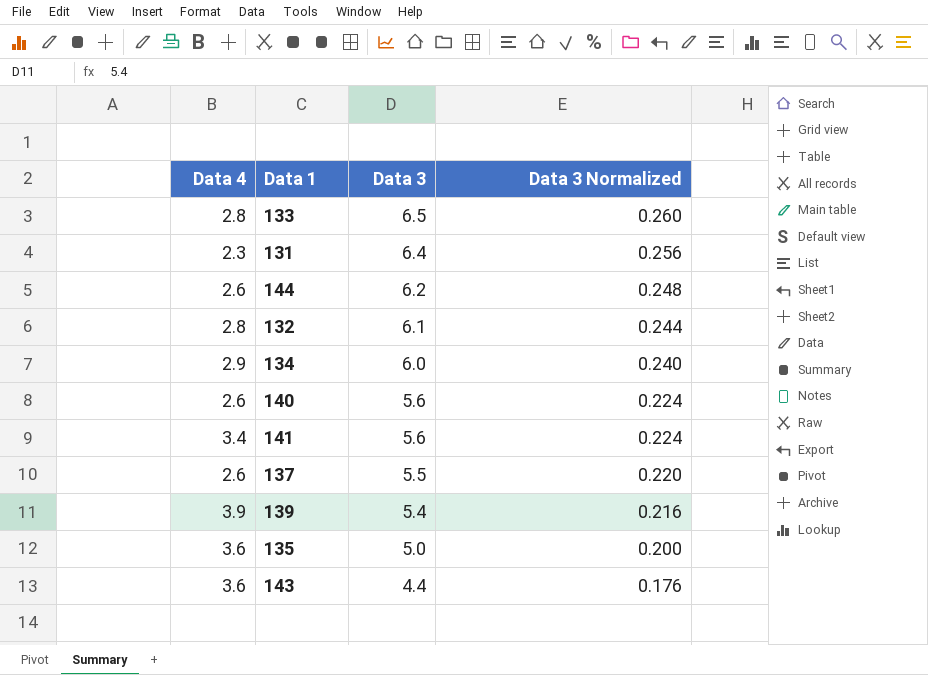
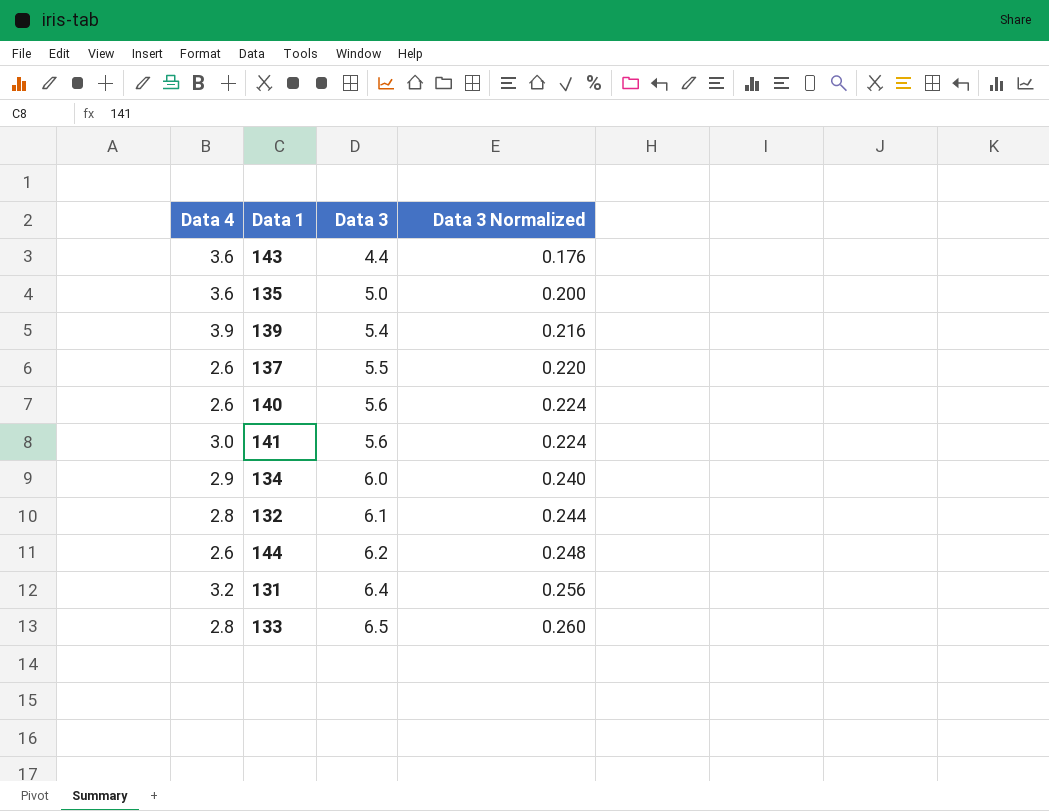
row order: Data 3 descending -> Data 3 ascending
141 | Data 4: 3.4 -> 3.0
131 | Data 4: 2.3 -> 3.2

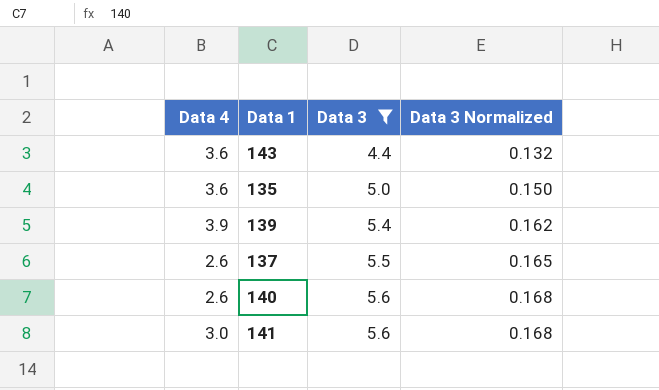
filter: none -> Data 3 <= 5.6
column Data 3 Normalized | formula: [Data 3] * 0.04 -> [Data 3] * 0.03

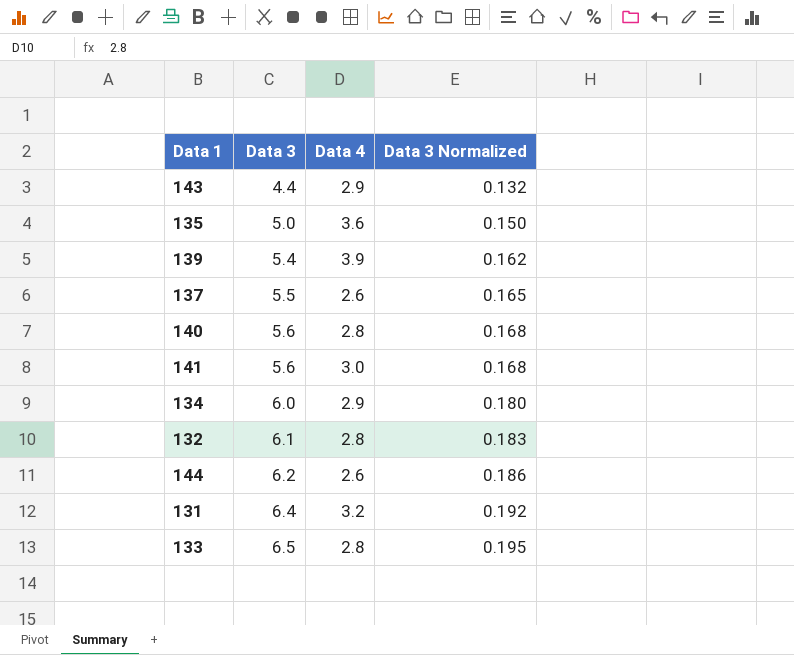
filter: Data 3 <= 5.6 -> none
column Data 4 | position: 1 -> 3
143 | Data 4: 3.6 -> 2.9
140 | Data 4: 2.6 -> 2.8

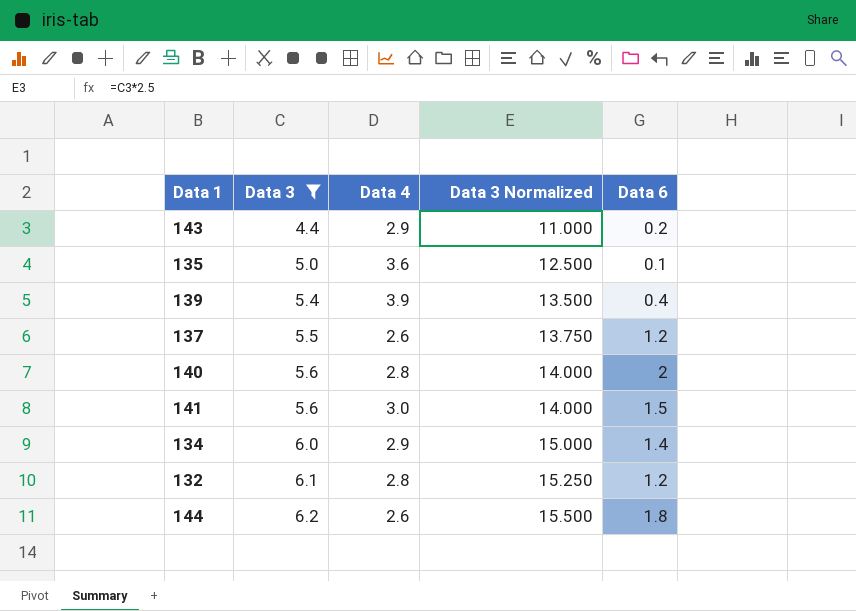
filter: none -> Data 3 <= 6.2
column Data 3 Normalized | formula: [Data 3] * 0.03 -> [Data 3] * 2.5
column Data 6 | position: none -> 5

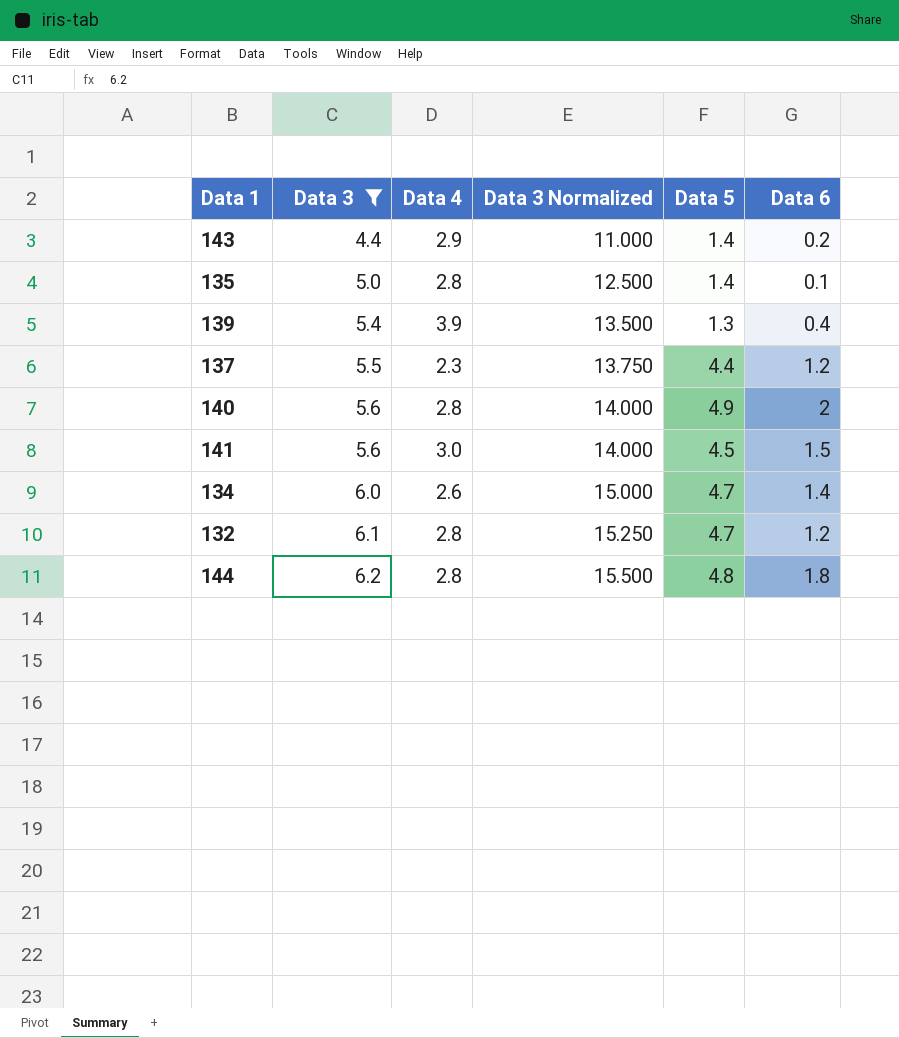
column Data 5 | position: none -> 5
135 | Data 4: 3.6 -> 2.8
137 | Data 4: 2.6 -> 2.3
134 | Data 4: 2.9 -> 2.6
144 | Data 4: 2.6 -> 2.8

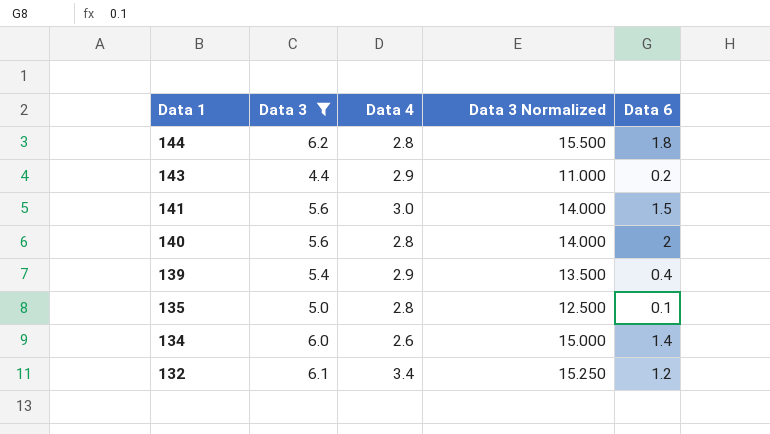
row order: Data 3 ascending -> Data 1 descending
column Data 5 | position: 5 -> none
row 137: 5.5 | 2.3 | 13.750 | 4.4 | 1.2 -> none
139 | Data 4: 3.9 -> 2.9
132 | Data 4: 2.8 -> 3.4

